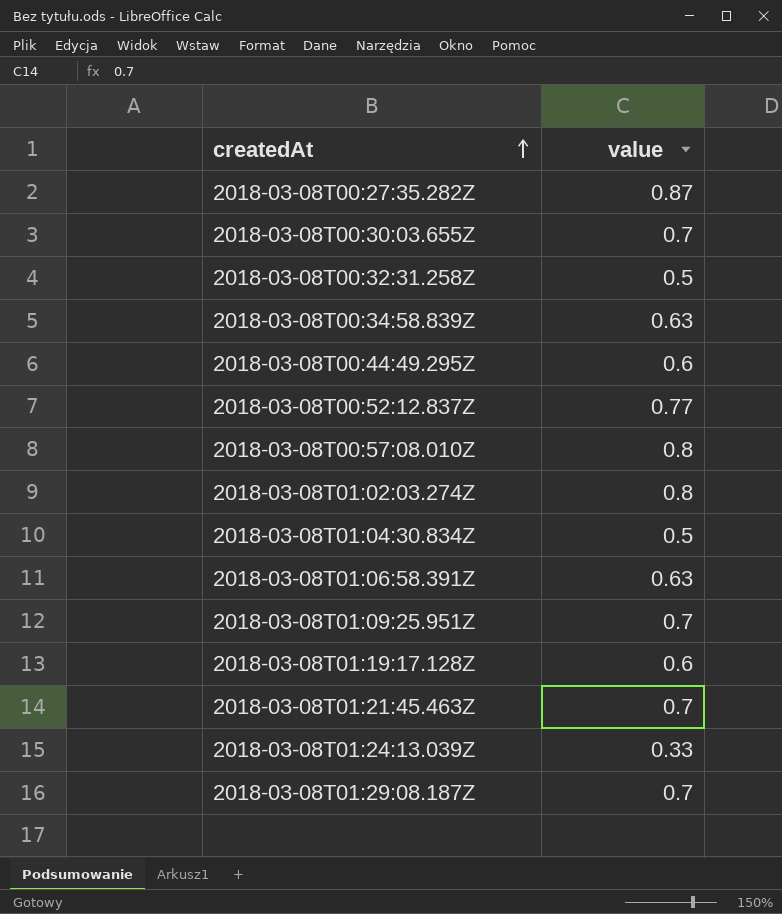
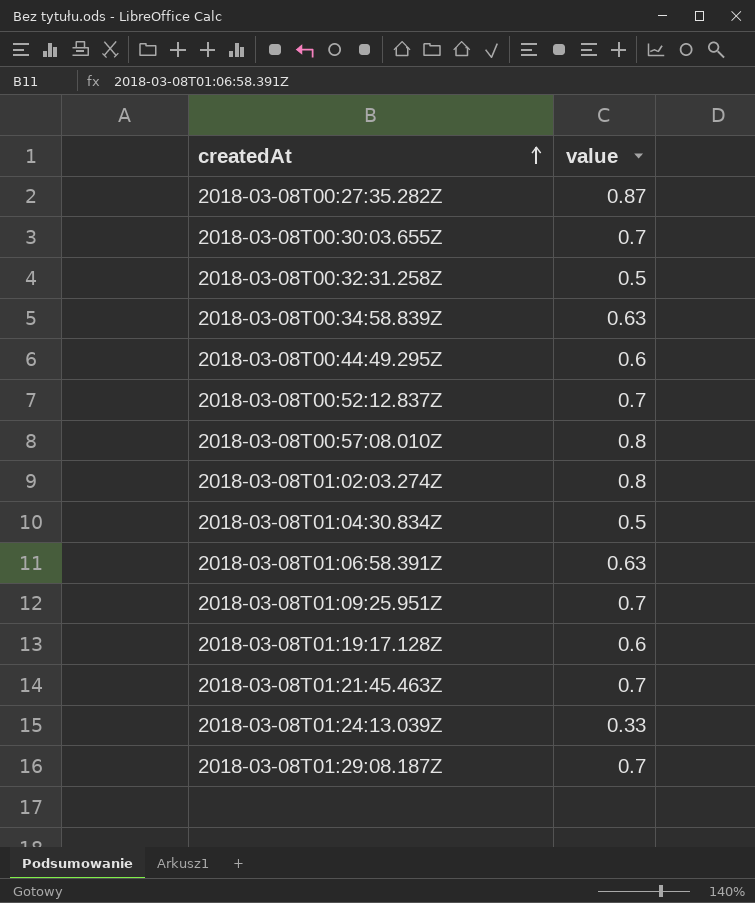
2018-03-08T00:52:12.837Z | value: 0.77 -> 0.7

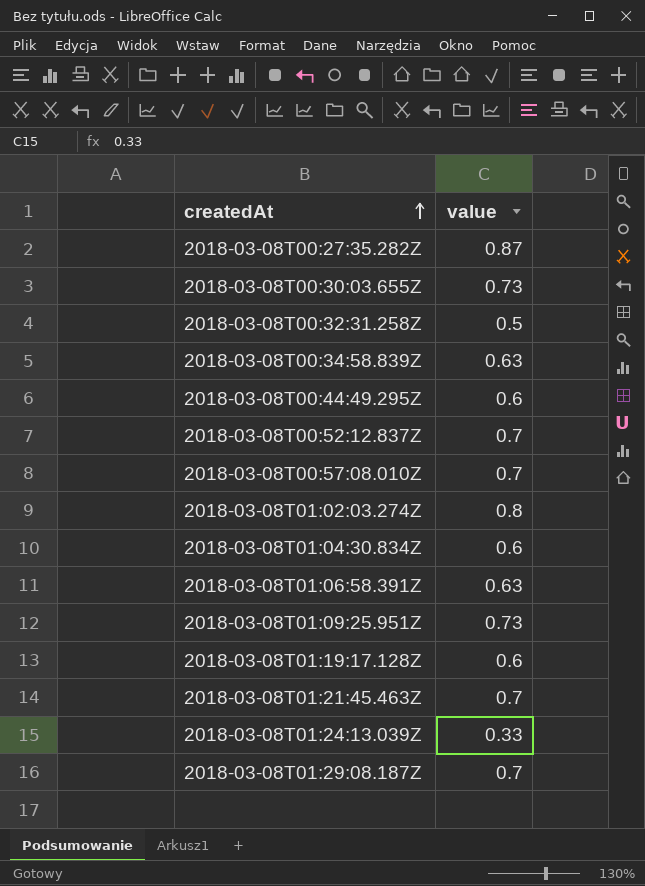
2018-03-08T00:30:03.655Z | value: 0.7 -> 0.73
2018-03-08T00:57:08.010Z | value: 0.8 -> 0.7
2018-03-08T01:04:30.834Z | value: 0.5 -> 0.6
2018-03-08T01:09:25.951Z | value: 0.7 -> 0.73

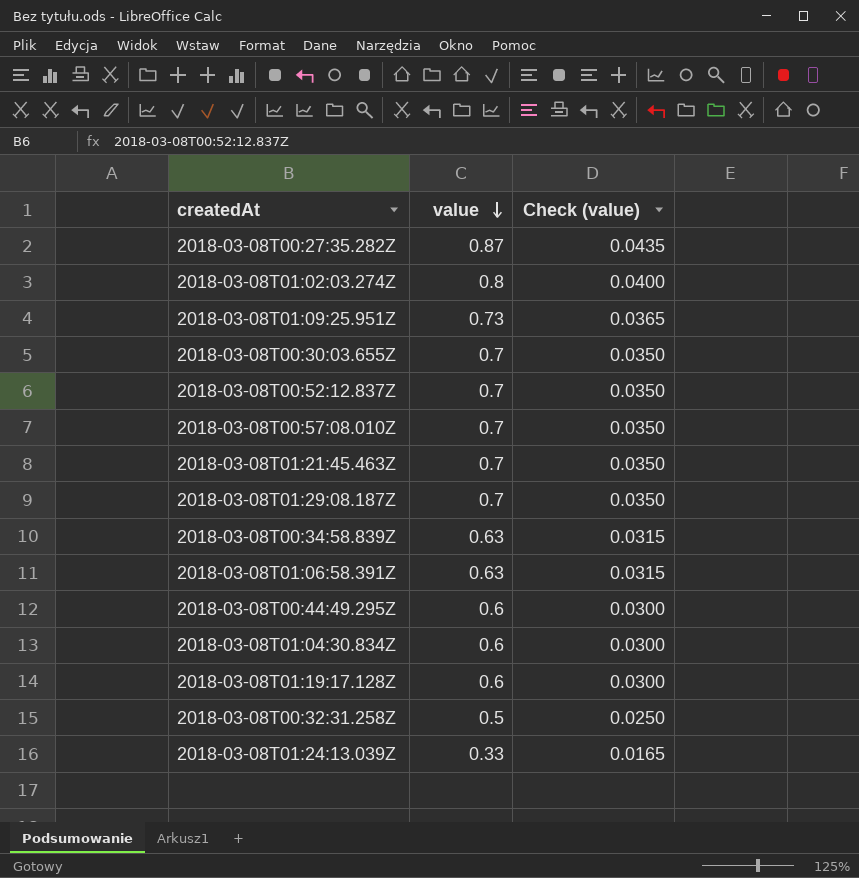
row order: createdAt ascending -> value descending
column Check (value) | formula: none -> [value] * 0.05
2018-03-08T00:30:03.655Z | value: 0.73 -> 0.7

